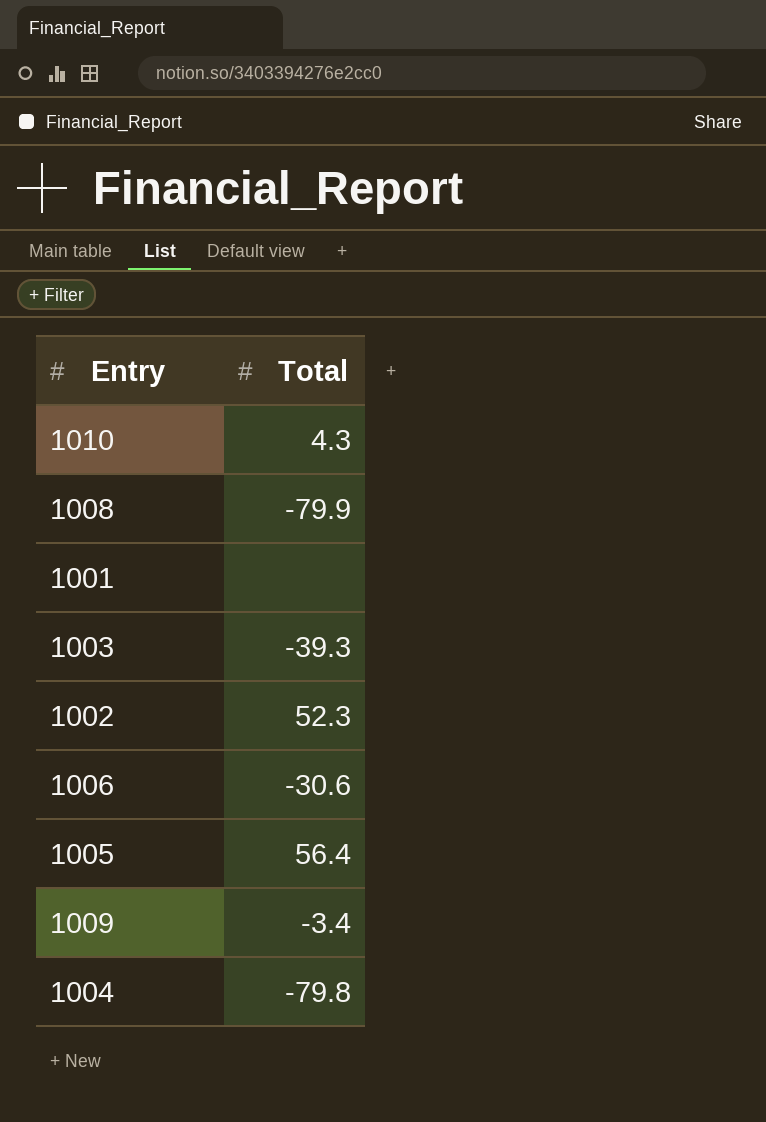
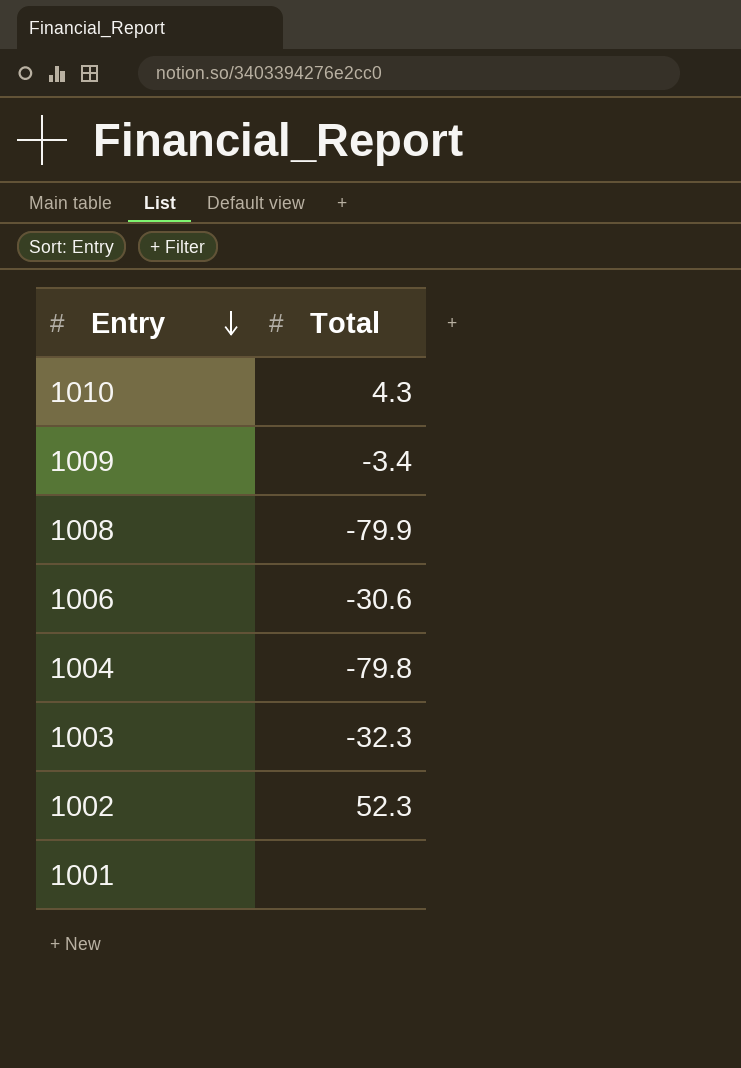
row order: none -> Entry descending
row 1005: 56.4 -> none
1003 | Total: -39.3 -> -32.3

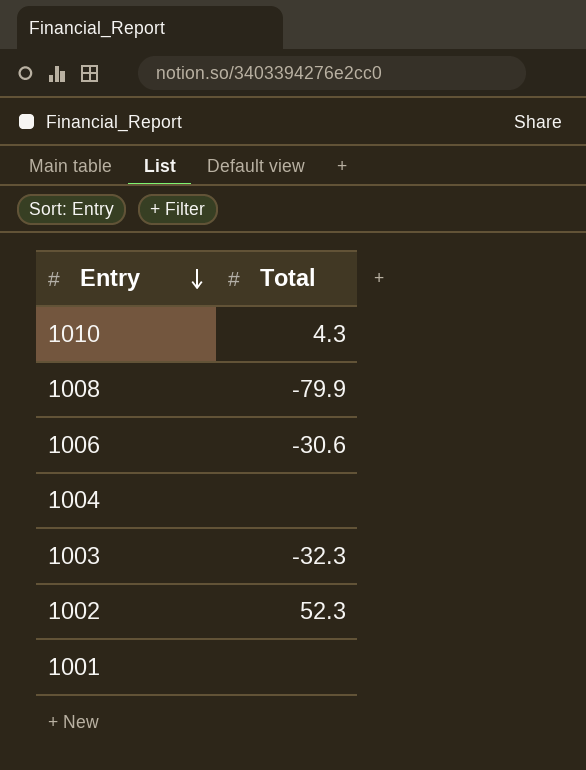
row 1009: -3.4 -> none
1004 | Total: -79.8 -> none

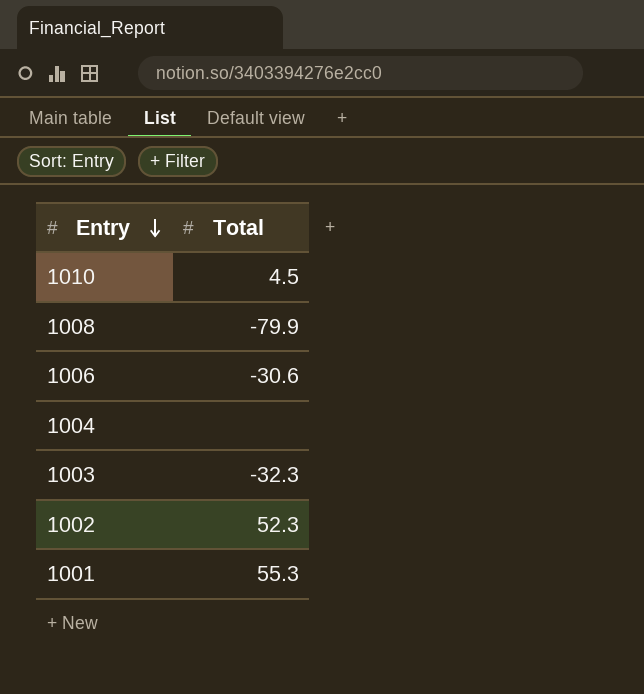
1010 | Total: 4.3 -> 4.5
1001 | Total: none -> 55.3

